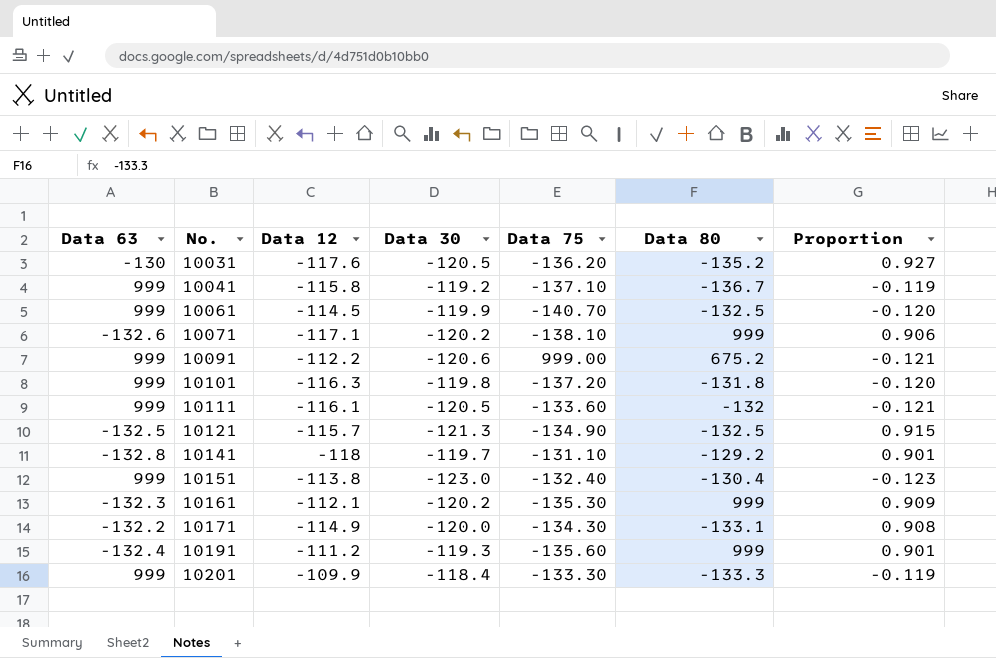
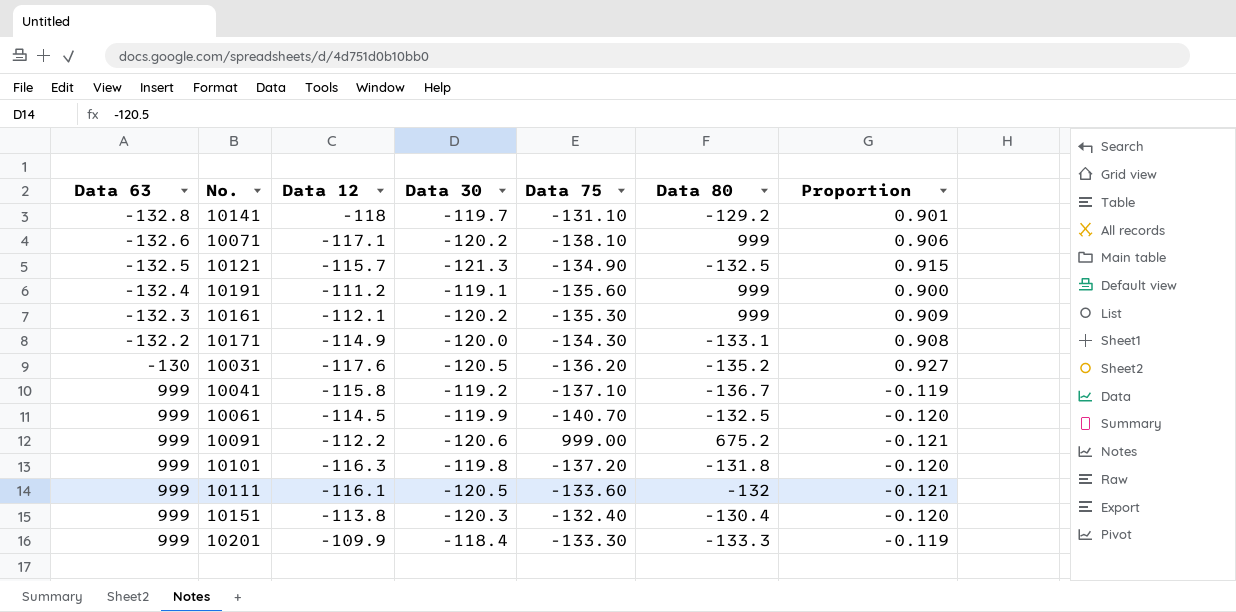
row order: No. ascending -> Data 63 ascending
10191 | Data 30: -119.3 -> -119.1
10191 | Proportion: 0.901 -> 0.900
10151 | Data 30: -123.0 -> -120.3
10151 | Proportion: -0.123 -> -0.120

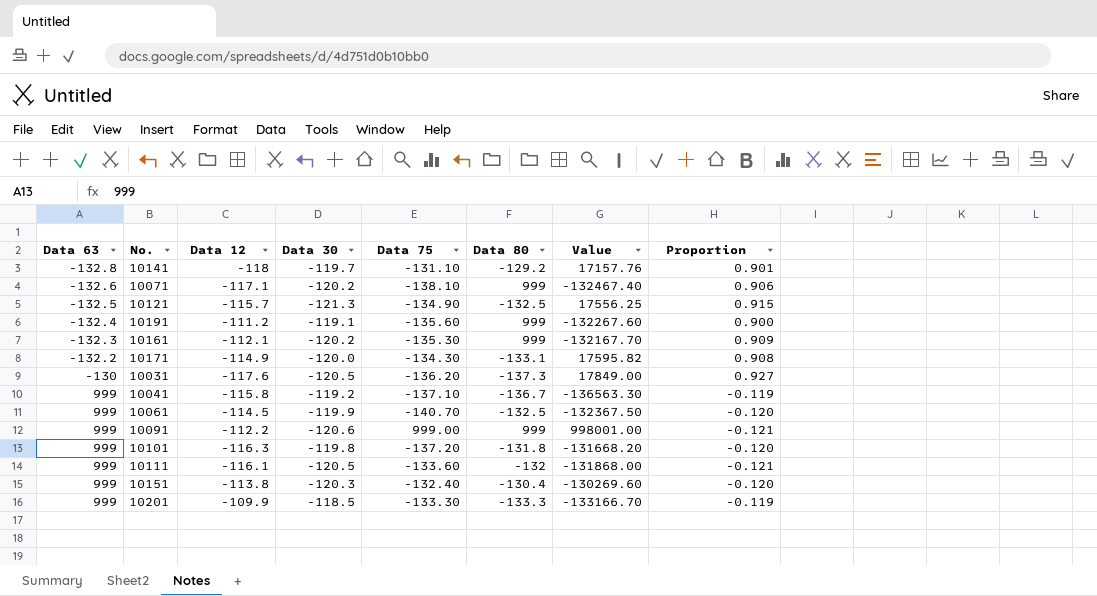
column Value | formula: none -> [Data 63] * [Data 80]
10031 | Data 80: -135.2 -> -137.3
10091 | Data 80: 675.2 -> 999
10201 | Data 30: -118.4 -> -118.5

